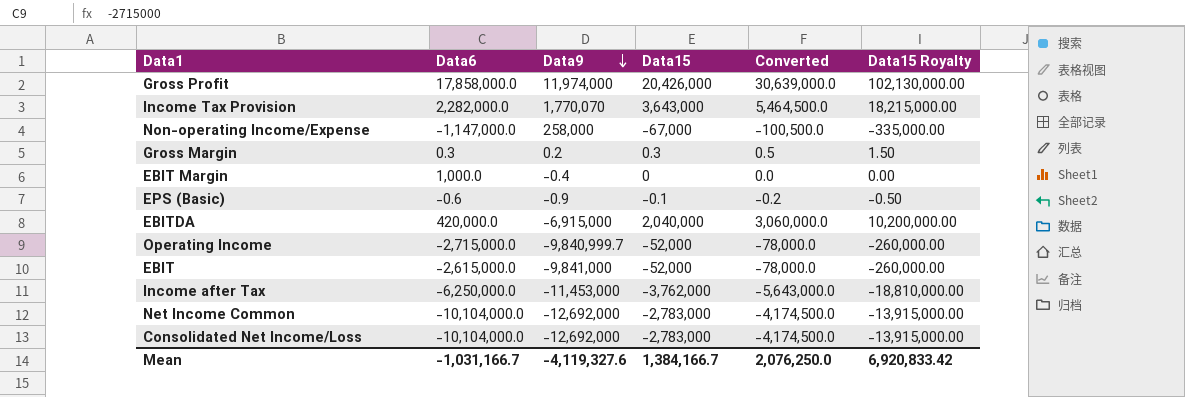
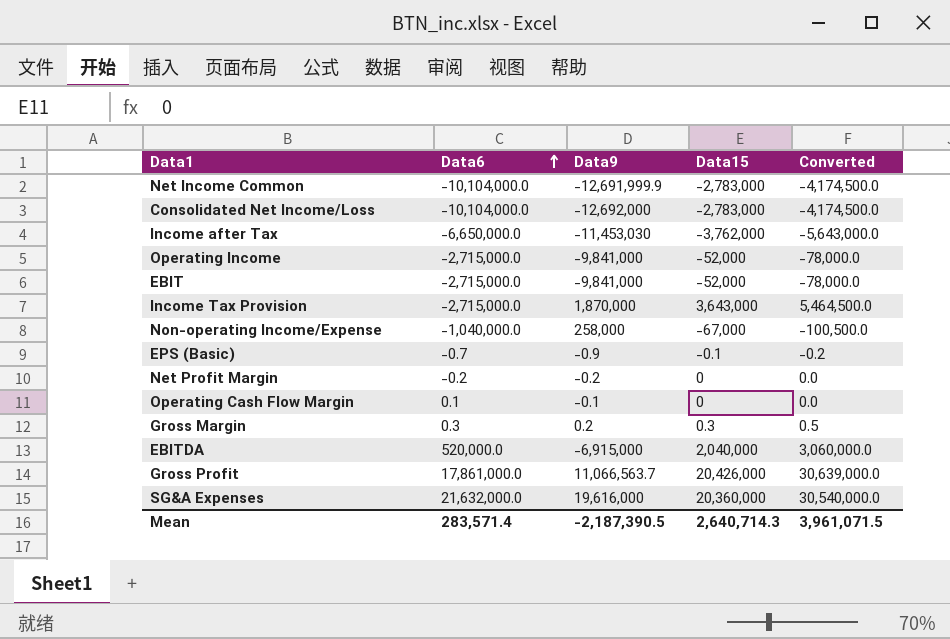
row order: Data9 descending -> Data6 ascending
column Data15 Royalty | formula: [Data15] * 5 -> none
row EBIT Margin: 1,000.0 | -0.4 | 0 | 0.0 | 0.00 -> none
Net Income Common | Data9: -12,692,000 -> -12,691,999.9
Income after Tax | Data6: -6,250,000.0 -> -6,650,000.0
Income after Tax | Data9: -11,453,000 -> -11,453,030
Operating Income | Data9: -9,840,999.7 -> -9,841,000
EBIT | Data6: -2,615,000.0 -> -2,715,000.0
Income Tax Provision | Data6: 2,282,000.0 -> -2,715,000.0
Income Tax Provision | Data9: 1,770,070 -> 1,870,000
Non-operating Income/Expense | Data6: -1,147,000.0 -> -1,040,000.0
EPS (Basic) | Data6: -0.6 -> -0.7
row Net Profit Margin: none -> -0.2 | -0.2 | 0 | 0.0
row Operating Cash Flow Margin: none -> 0.1 | -0.1 | 0 | 0.0
EBITDA | Data6: 420,000.0 -> 520,000.0
Gross Profit | Data6: 17,858,000.0 -> 17,861,000.0
Gross Profit | Data9: 11,974,000 -> 11,066,563.7
row SG&A Expenses: none -> 21,632,000.0 | 19,616,000 | 20,360,000 | 30,540,000.0
Mean | Data6: -1,031,166.7 -> 283,571.4
Mean | Data9: -4,119,327.6 -> -2,187,390.5
Mean | Data15: 1,384,166.7 -> 2,640,714.3
Mean | Converted: 2,076,250.0 -> 3,961,071.5

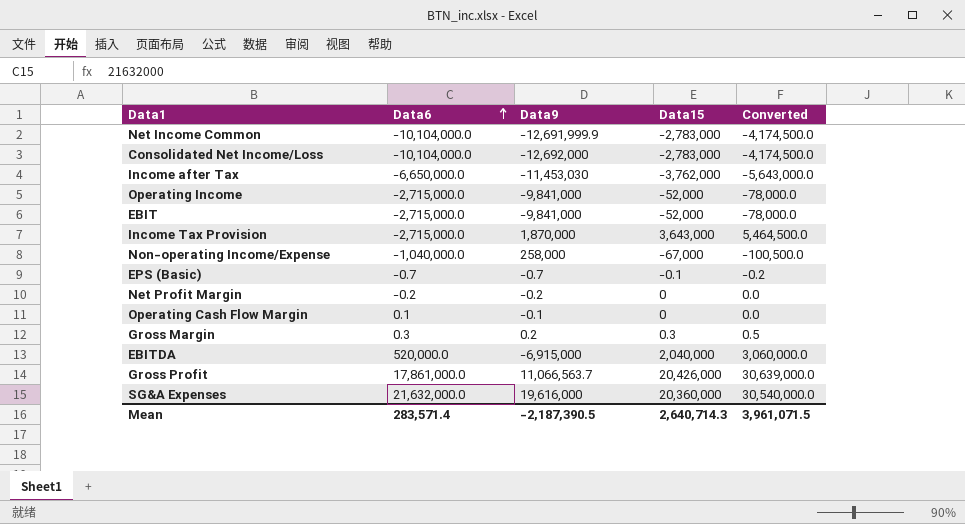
EPS (Basic) | Data9: -0.9 -> -0.7

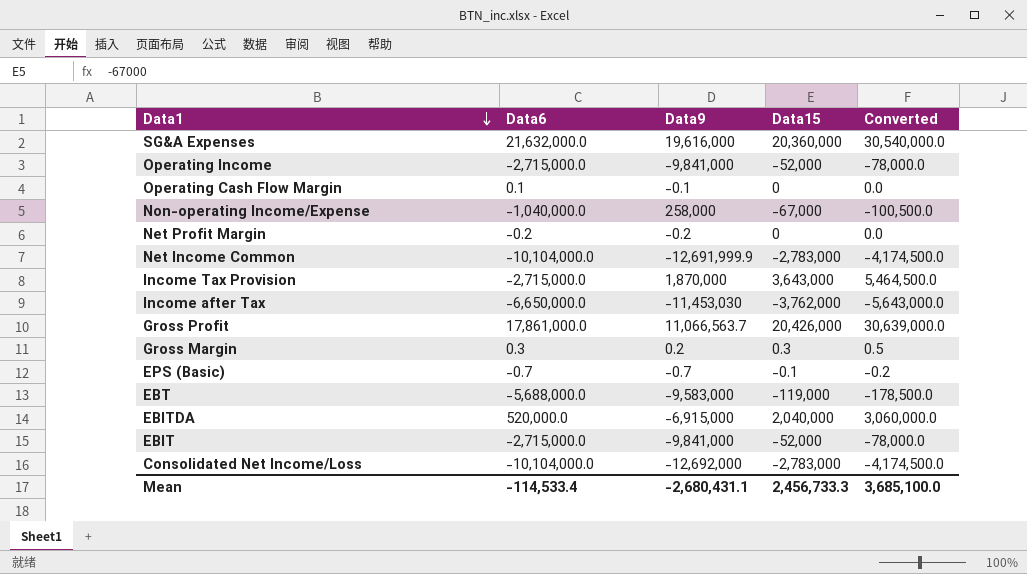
row order: Data6 ascending -> Data1 descending
row EBT: none -> -5,688,000.0 | -9,583,000 | -119,000 | -178,500.0
Mean | Data6: 283,571.4 -> -114,533.4
Mean | Data9: -2,187,390.5 -> -2,680,431.1
Mean | Data15: 2,640,714.3 -> 2,456,733.3
Mean | Converted: 3,961,071.5 -> 3,685,100.0

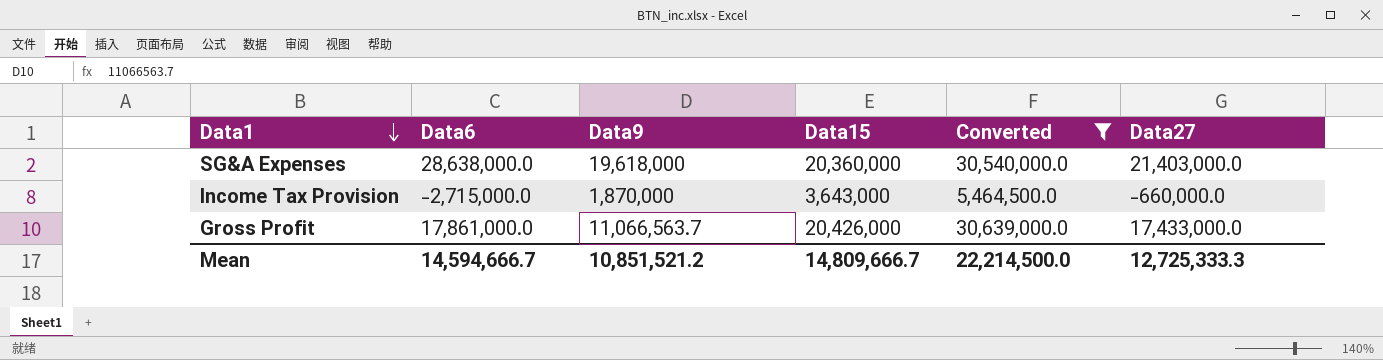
filter: none -> Converted >= 5,464,500.0
column Data27 | position: none -> 6
SG&A Expenses | Data6: 21,632,000.0 -> 28,638,000.0
SG&A Expenses | Data9: 19,616,000 -> 19,618,000
Mean | Data6: -114,533.4 -> 14,594,666.7
Mean | Data9: -2,680,431.1 -> 10,851,521.2
Mean | Data15: 2,456,733.3 -> 14,809,666.7
Mean | Converted: 3,685,100.0 -> 22,214,500.0

